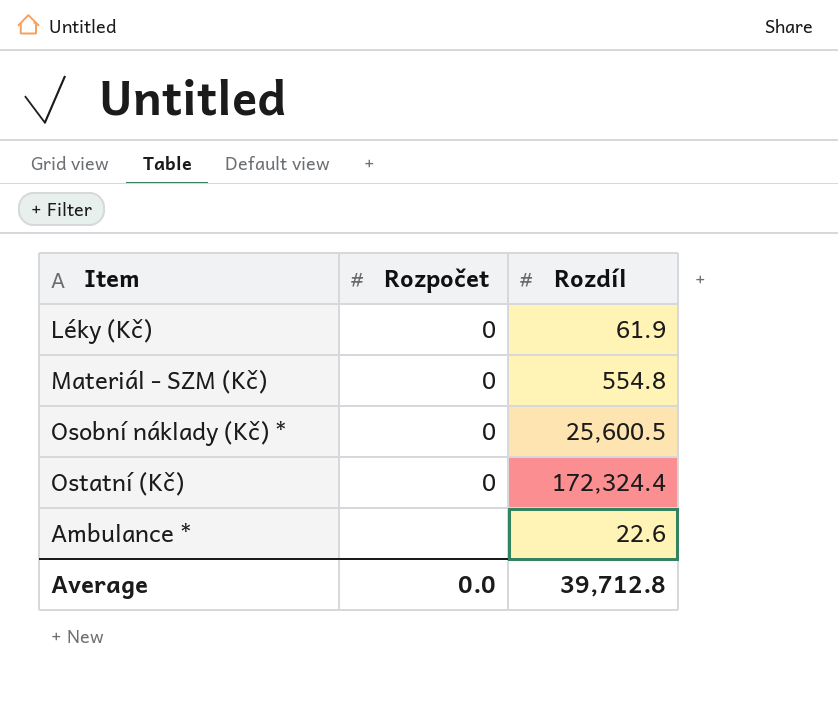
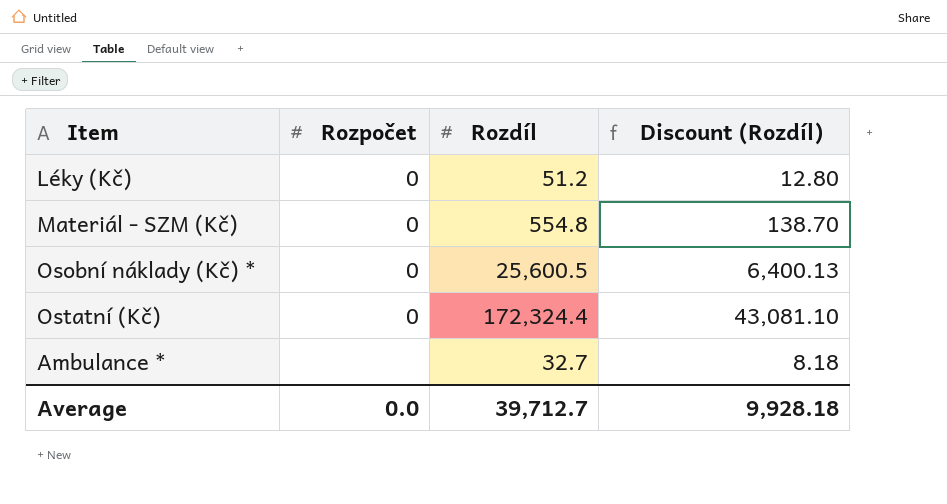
column Discount (Rozdíl) | formula: none -> [Rozdíl] * 0.25
Léky (Kč) | Rozdíl: 61.9 -> 51.2
Ambulance * | Rozdíl: 22.6 -> 32.7
Average | Rozdíl: 39,712.8 -> 39,712.7

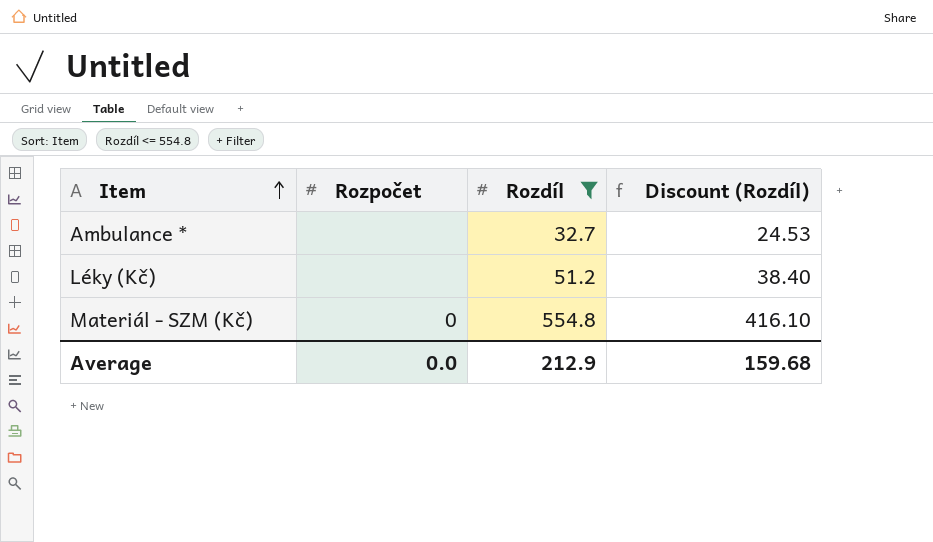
filter: none -> Rozdíl <= 554.8
row order: none -> Item ascending
column Discount (Rozdíl) | formula: [Rozdíl] * 0.25 -> [Rozdíl] * 0.75
Léky (Kč) | Rozpočet: 0 -> none
Average | Rozdíl: 39,712.7 -> 212.9
Average | Discount (Rozdíl): 9,928.18 -> 159.68

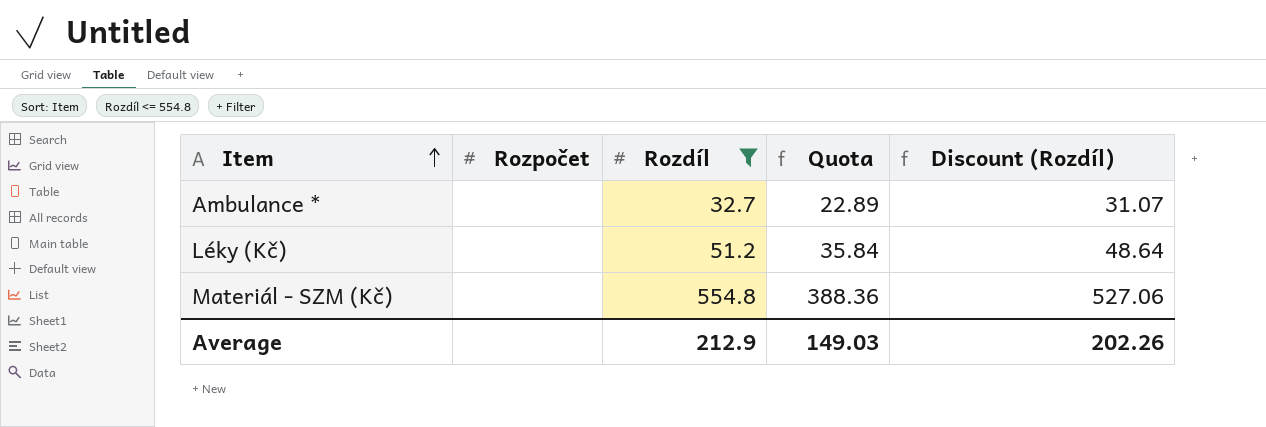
column Quota | formula: none -> [Rozdíl] * 0.7
column Discount (Rozdíl) | formula: [Rozdíl] * 0.75 -> [Rozdíl] * 0.95
Materiál - SZM (Kč) | Rozpočet: 0 -> none
Average | Rozpočet: 0.0 -> none
Average | Discount (Rozdíl): 159.68 -> 202.26

